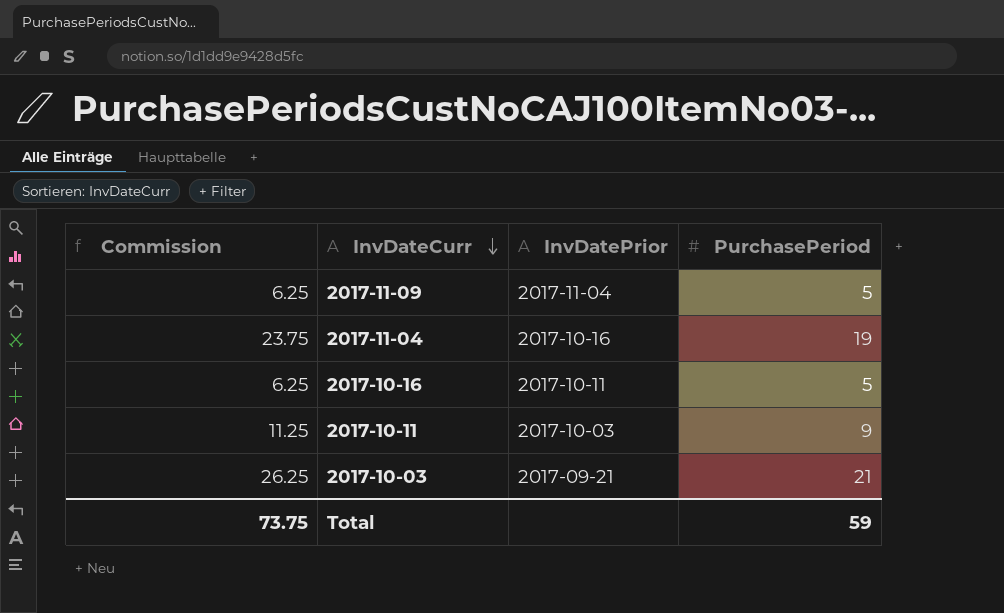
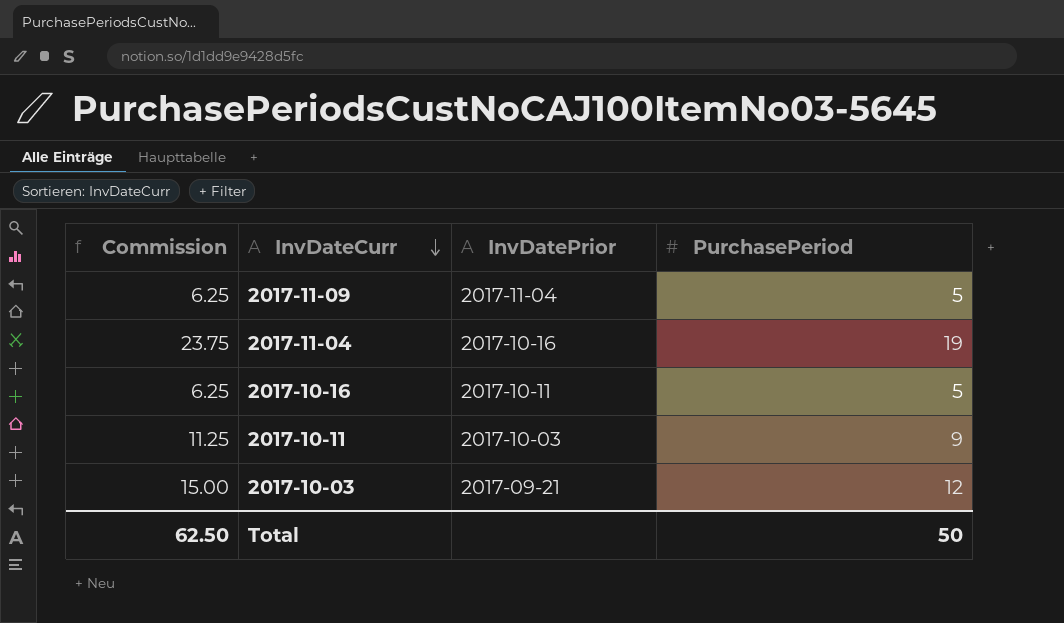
2017-10-03 | Commission: 26.25 -> 15.00
2017-10-03 | PurchasePeriod: 21 -> 12
Total | Commission: 73.75 -> 62.50
Total | PurchasePeriod: 59 -> 50

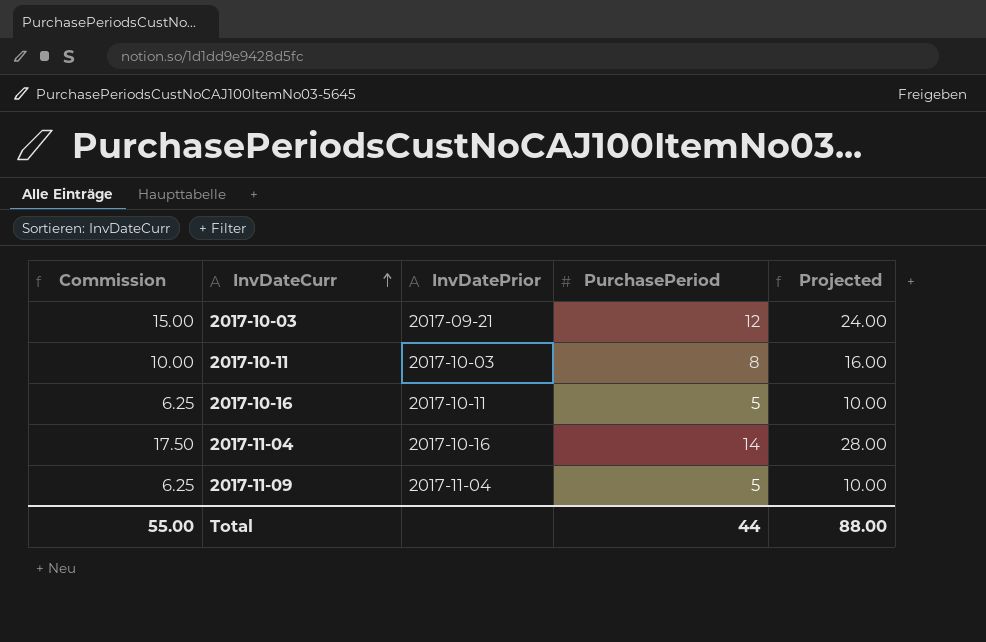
row order: InvDateCurr descending -> InvDateCurr ascending
column Projected | formula: none -> [PurchasePeriod] * 2
2017-10-11 | Commission: 11.25 -> 10.00
2017-10-11 | PurchasePeriod: 9 -> 8
2017-11-04 | Commission: 23.75 -> 17.50
2017-11-04 | PurchasePeriod: 19 -> 14
Total | Commission: 62.50 -> 55.00
Total | PurchasePeriod: 50 -> 44

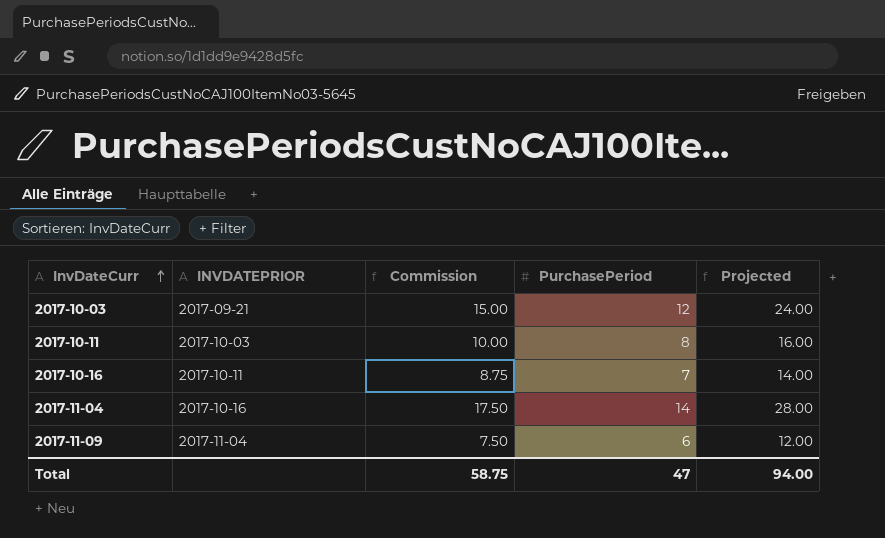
column name: InvDatePrior -> INVDATEPRIOR
column Commission | position: 1 -> 3
2017-10-16 | Commission: 6.25 -> 8.75
2017-10-16 | PurchasePeriod: 5 -> 7
2017-10-16 | Projected: 10.00 -> 14.00
2017-11-09 | Commission: 6.25 -> 7.50
2017-11-09 | PurchasePeriod: 5 -> 6
2017-11-09 | Projected: 10.00 -> 12.00
Total | Commission: 55.00 -> 58.75
Total | PurchasePeriod: 44 -> 47
Total | Projected: 88.00 -> 94.00

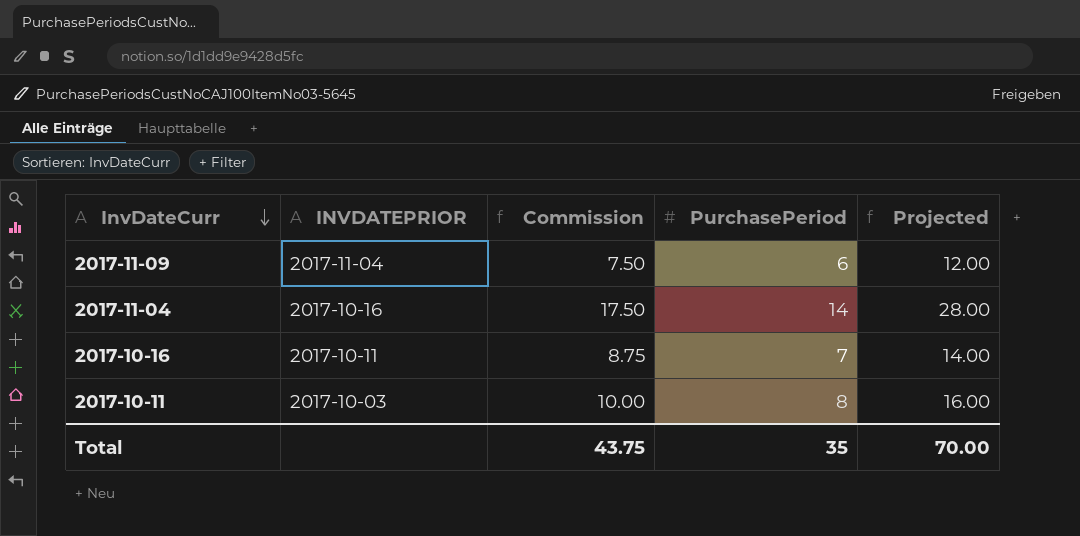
row order: InvDateCurr ascending -> InvDateCurr descending
row 2017-10-03: 2017-09-21 | 15.00 | 12 | 24.00 -> none
Total | Commission: 58.75 -> 43.75
Total | PurchasePeriod: 47 -> 35
Total | Projected: 94.00 -> 70.00

